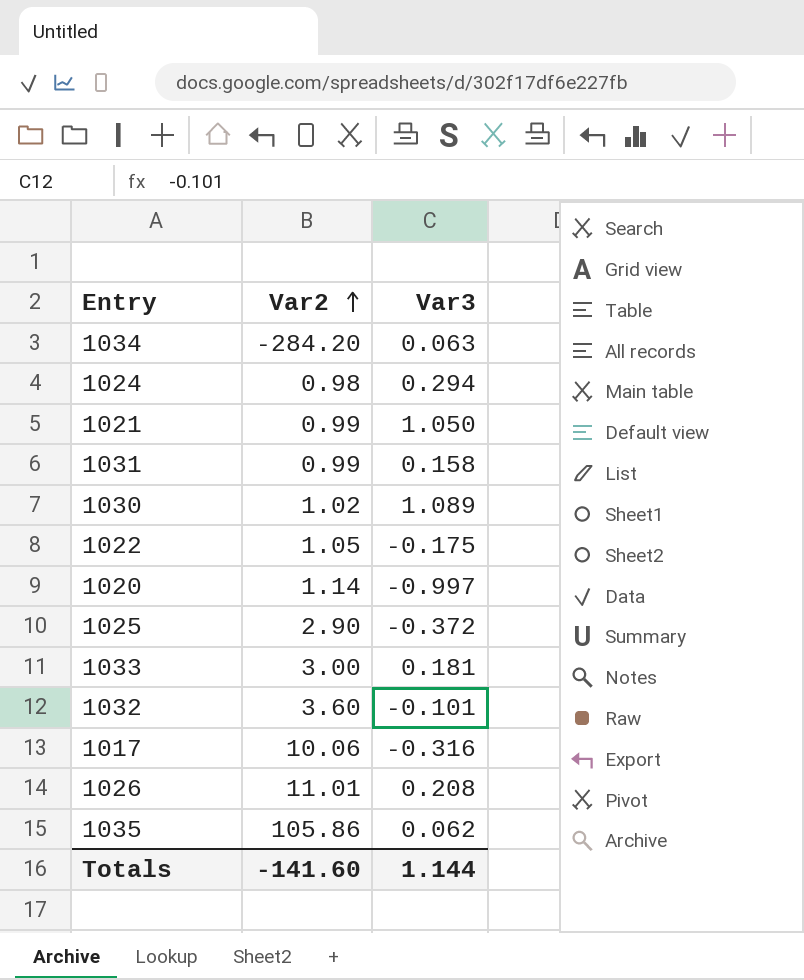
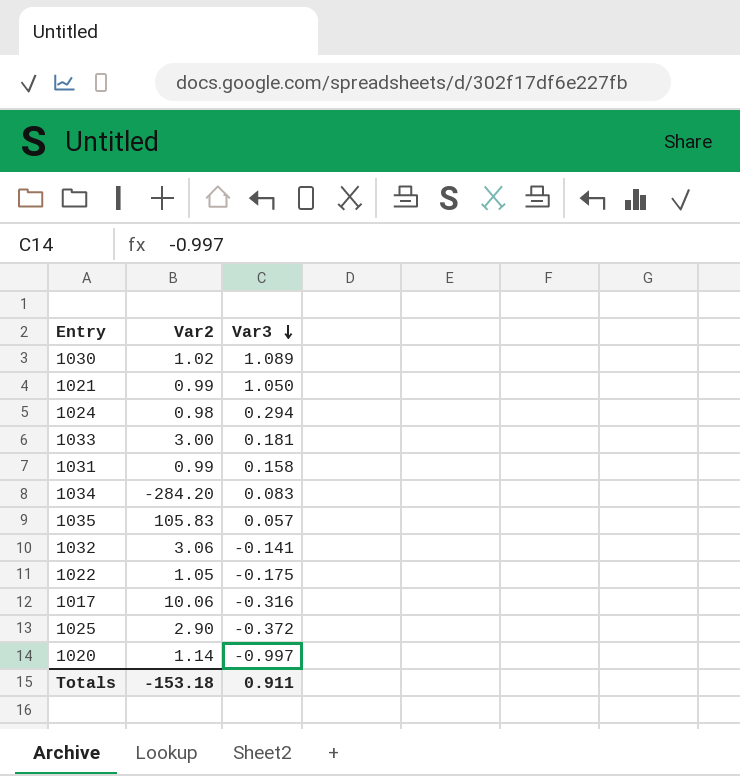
row order: Var2 ascending -> Var3 descending
row 1026: 11.01 | 0.208 -> none
1034 | Var3: 0.063 -> 0.083
1035 | Var2: 105.86 -> 105.83
1035 | Var3: 0.062 -> 0.057
1032 | Var2: 3.60 -> 3.06
1032 | Var3: -0.101 -> -0.141
Totals | Var2: -141.60 -> -153.18
Totals | Var3: 1.144 -> 0.911

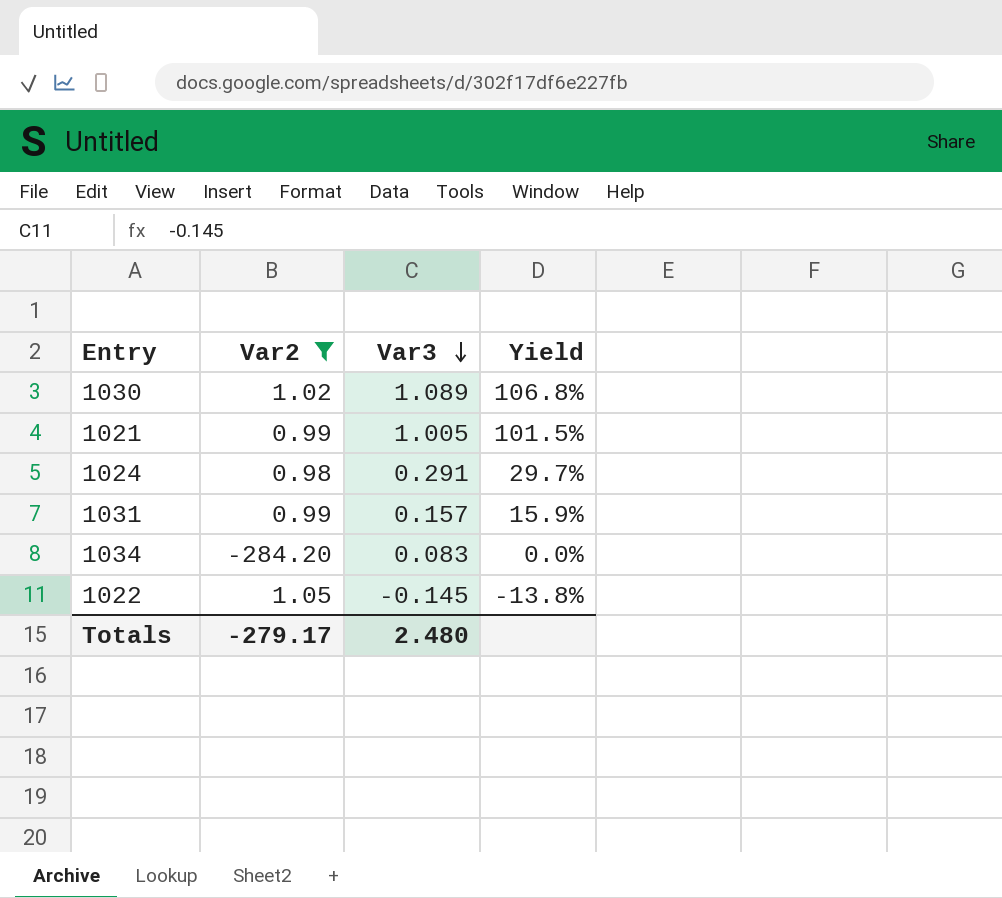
filter: none -> Var2 <= 1.05
column Yield | formula: none -> [Var3] / [Var2]
1021 | Var3: 1.050 -> 1.005
1024 | Var3: 0.294 -> 0.291
1031 | Var3: 0.158 -> 0.157
1022 | Var3: -0.175 -> -0.145
Totals | Var2: -153.18 -> -279.17
Totals | Var3: 0.911 -> 2.480

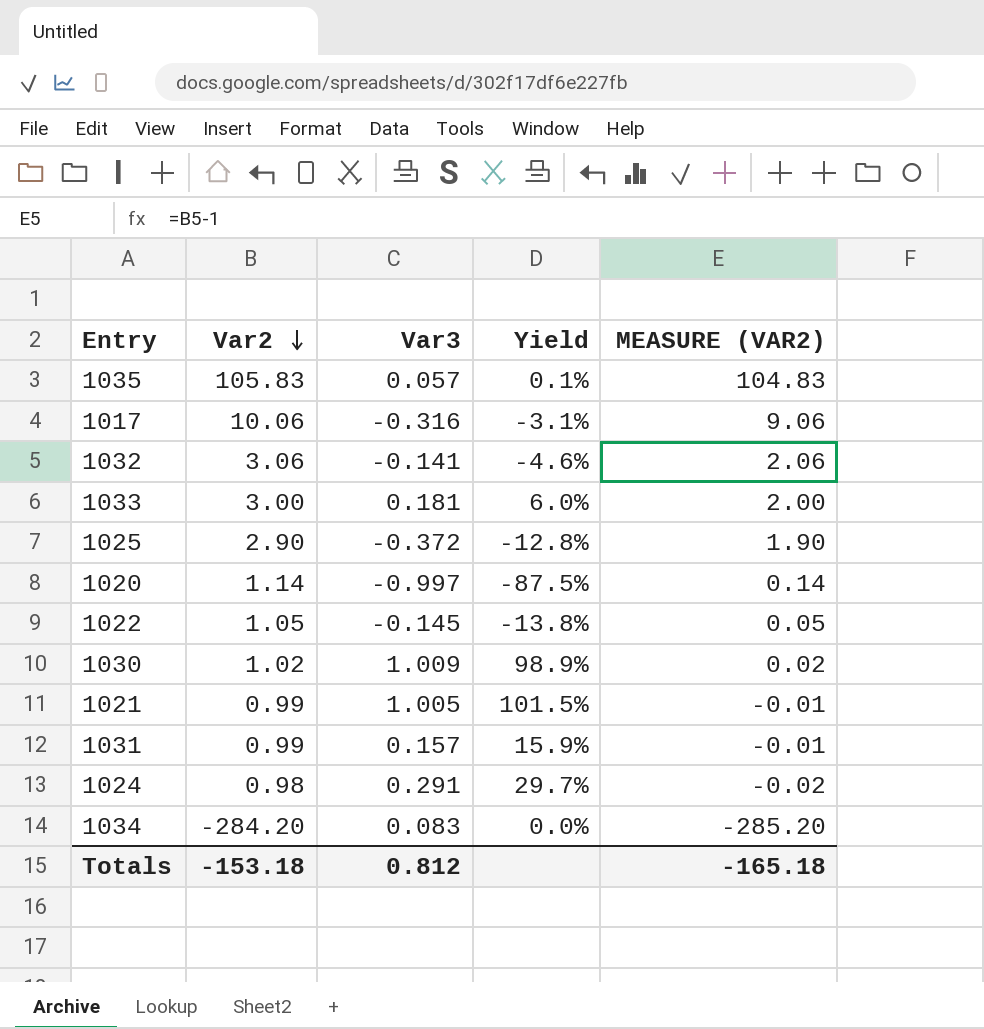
filter: Var2 <= 1.05 -> none
row order: Var3 descending -> Var2 descending
column MEASURE (VAR2) | formula: none -> [Var2] - 1
1030 | Var3: 1.089 -> 1.009
1030 | Yield: 106.8% -> 98.9%
Totals | Var2: -279.17 -> -153.18
Totals | Var3: 2.480 -> 0.812

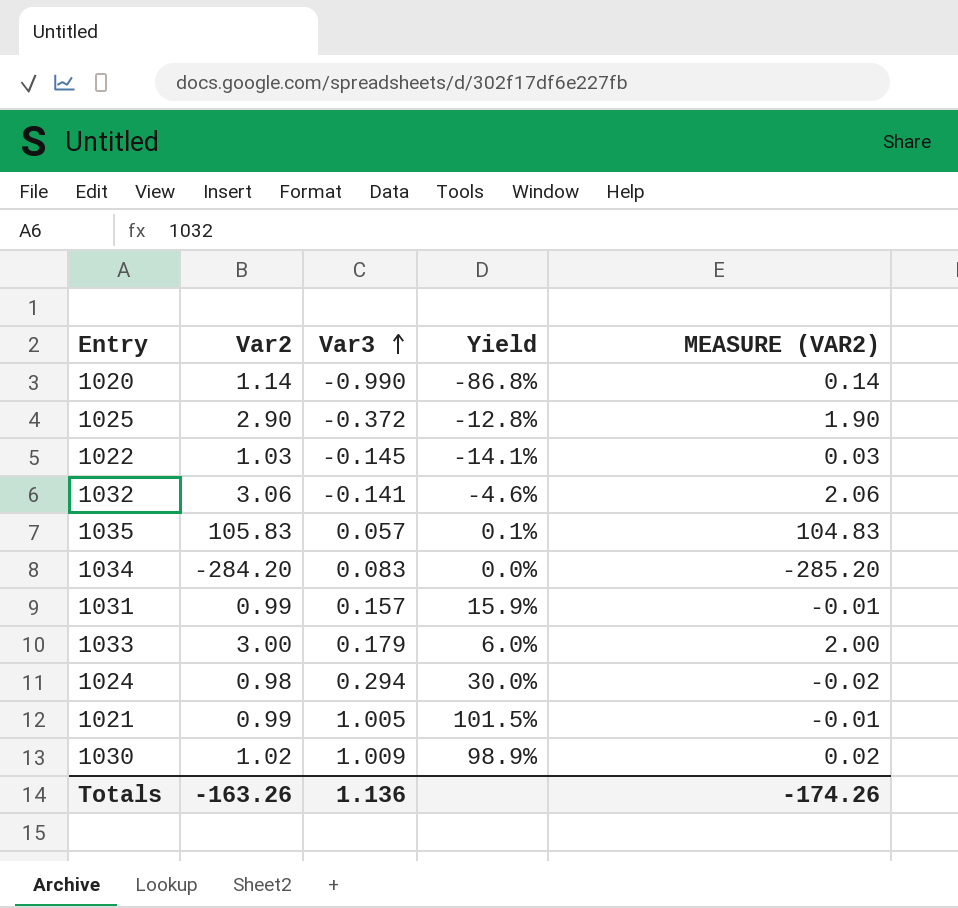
row order: Var2 descending -> Var3 ascending
row 1017: 10.06 | -0.316 | -3.1% | 9.06 -> none
1020 | Var3: -0.997 -> -0.990
1020 | Yield: -87.5% -> -86.8%
1022 | Var2: 1.05 -> 1.03
1022 | Yield: -13.8% -> -14.1%
1022 | MEASURE (VAR2): 0.05 -> 0.03
1033 | Var3: 0.181 -> 0.179
1024 | Var3: 0.291 -> 0.294
1024 | Yield: 29.7% -> 30.0%
Totals | Var2: -153.18 -> -163.26
Totals | Var3: 0.812 -> 1.136
Totals | MEASURE (VAR2): -165.18 -> -174.26

